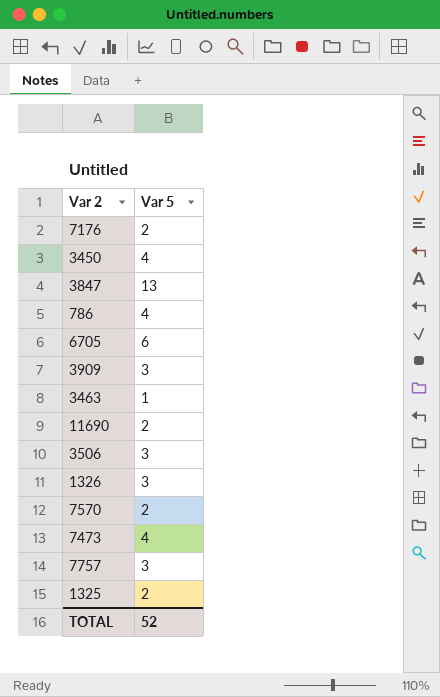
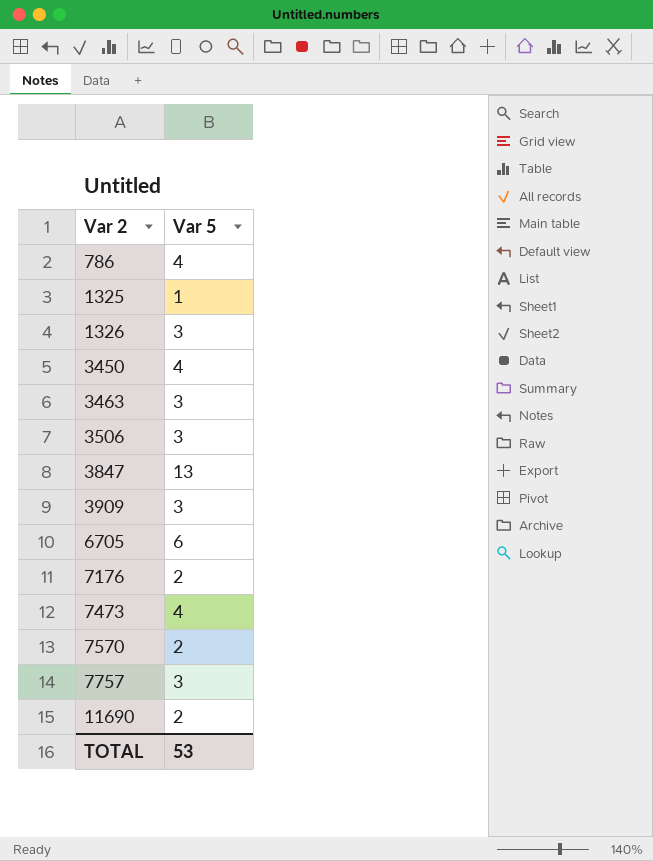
row order: none -> Var 2 ascending
1325 | Var 5: 2 -> 1
3463 | Var 5: 1 -> 3
TOTAL | Var 5: 52 -> 53

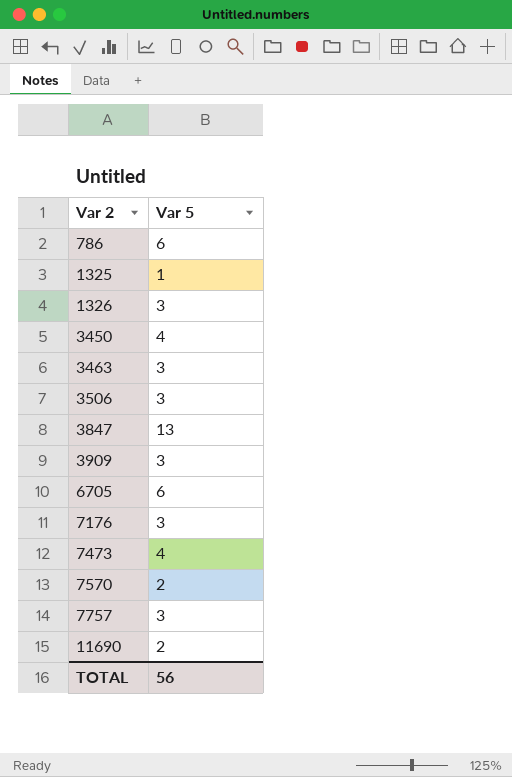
786 | Var 5: 4 -> 6
7176 | Var 5: 2 -> 3
TOTAL | Var 5: 53 -> 56

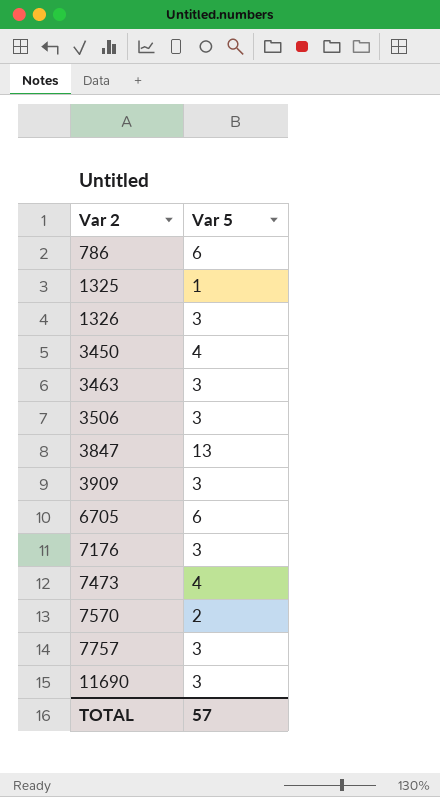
11690 | Var 5: 2 -> 3
TOTAL | Var 5: 56 -> 57

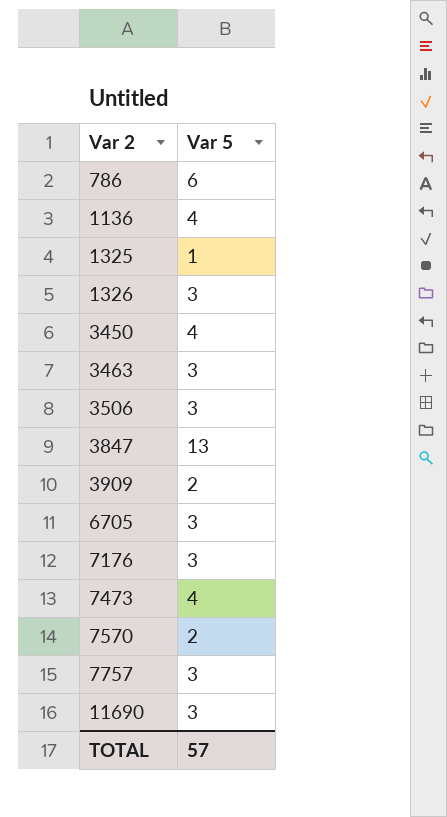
row 1136: none -> 4
3909 | Var 5: 3 -> 2
6705 | Var 5: 6 -> 3

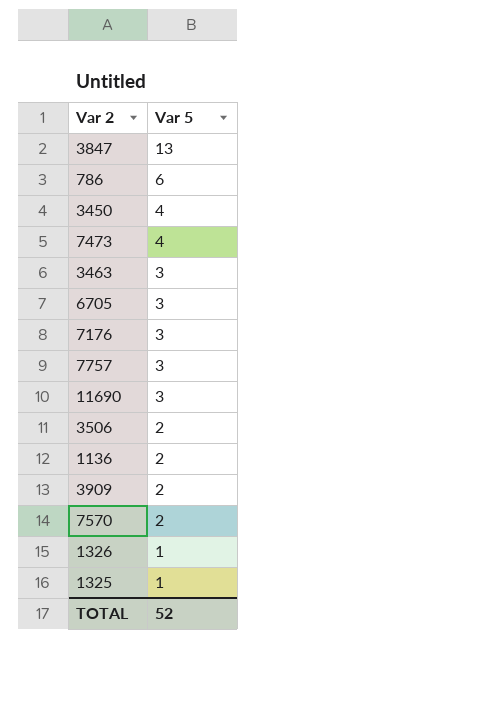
row order: Var 2 ascending -> Var 5 descending
3506 | Var 5: 3 -> 2
1136 | Var 5: 4 -> 2
1326 | Var 5: 3 -> 1
TOTAL | Var 5: 57 -> 52

